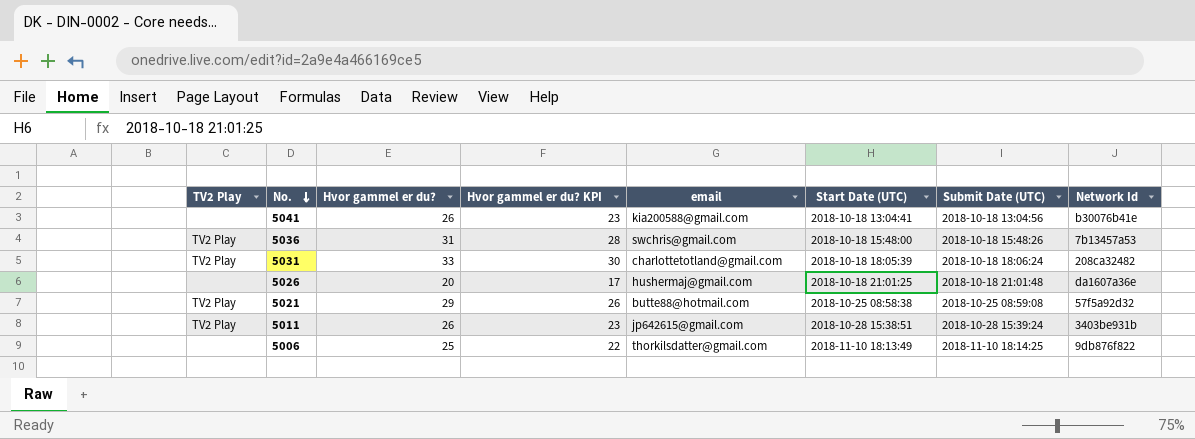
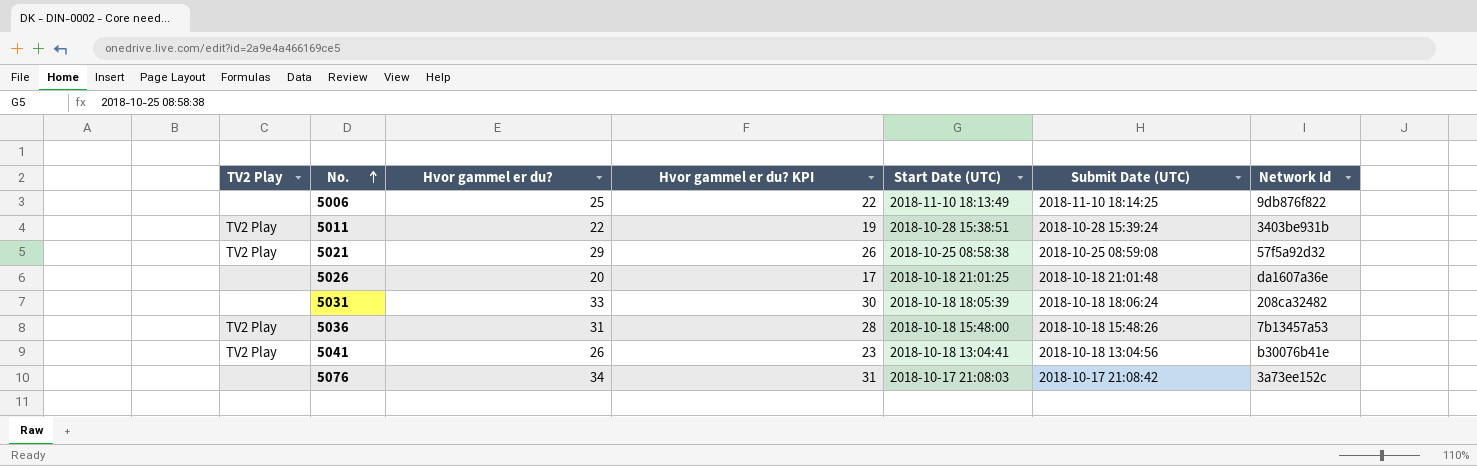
row order: No. descending -> No. ascending
column email | position: 5 -> none
5011 | Hvor gammel er du?: 26 -> 22
5011 | Hvor gammel er du? KPI: 23 -> 19
5031 | TV2 Play: TV2 Play -> none
5041 | TV2 Play: none -> TV2 Play
row 5076: none -> none | 34 | 31 | 2018-10-17 21:08:03 | 2018-10-17 21:08:42 | 3a73ee152c

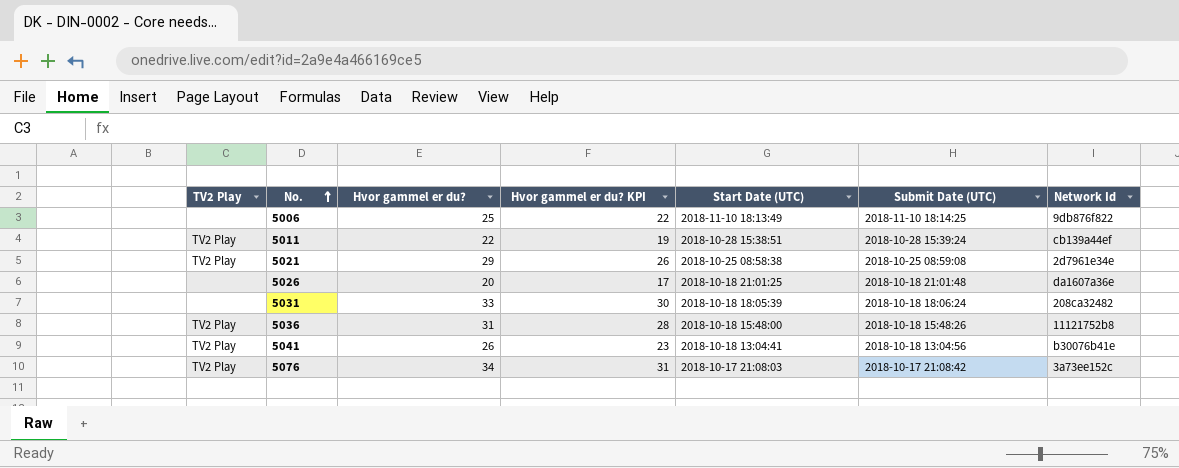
5011 | Network Id: 3403be931b -> cb139a44ef
5021 | Network Id: 57f5a92d32 -> 2d7961e34e
5036 | Network Id: 7b13457a53 -> 11121752b8
5076 | TV2 Play: none -> TV2 Play

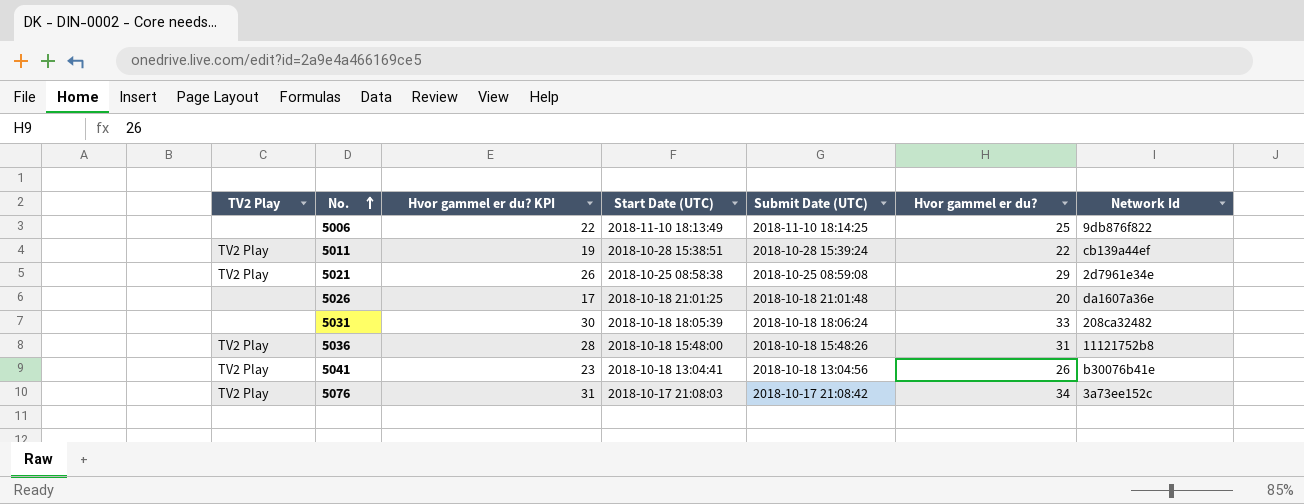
column Hvor gammel er du? | position: 3 -> 6

